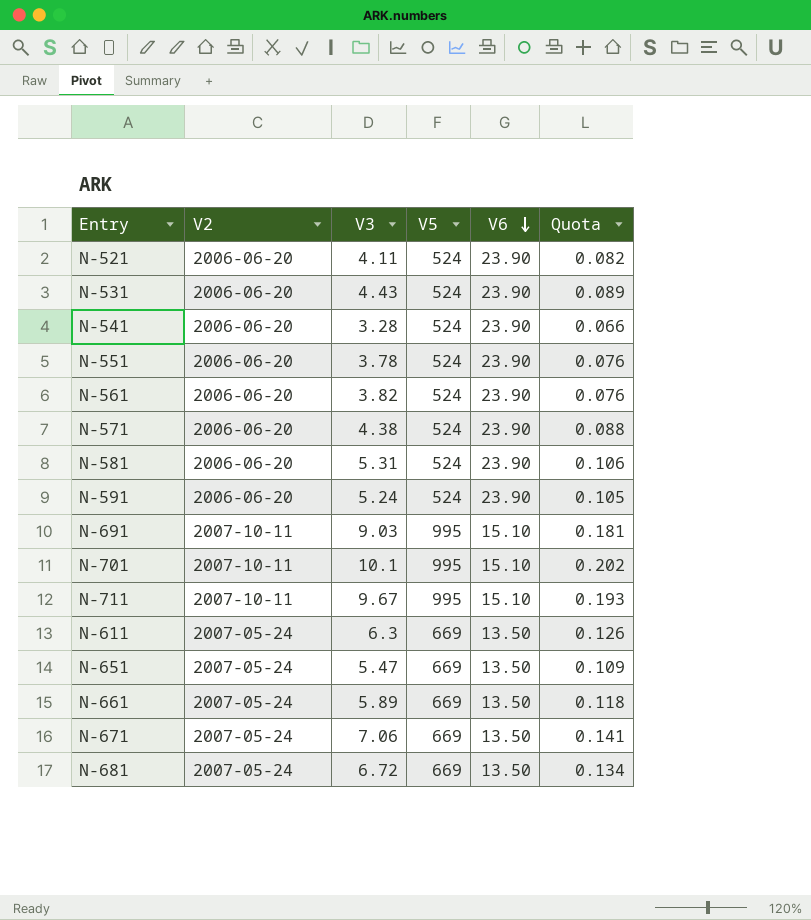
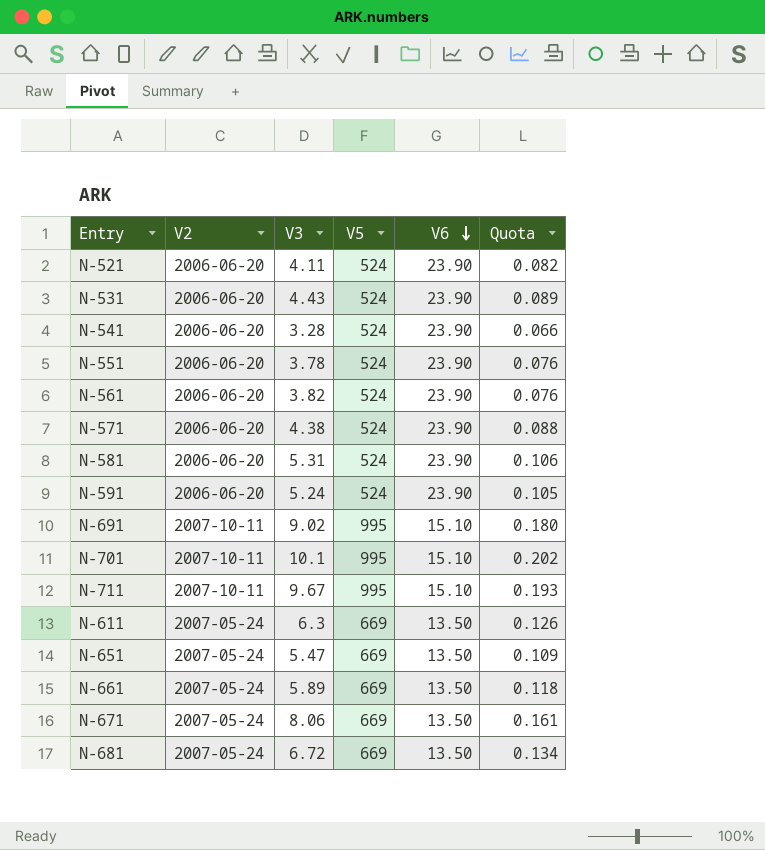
N-691 | V3: 9.03 -> 9.02
N-691 | Quota: 0.181 -> 0.180
N-671 | V3: 7.06 -> 8.06
N-671 | Quota: 0.141 -> 0.161

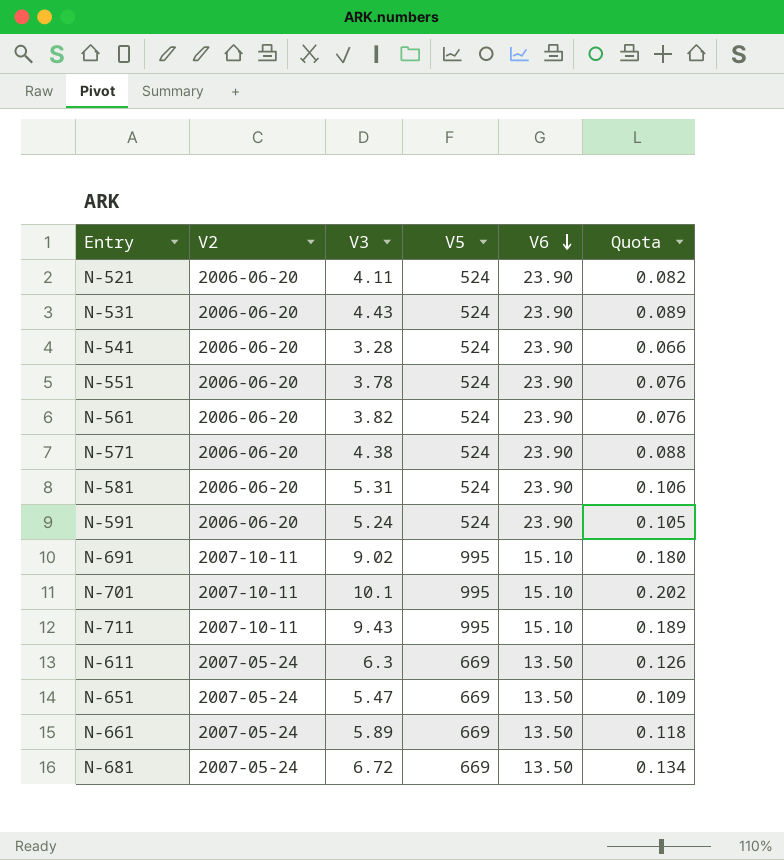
row N-671: 2007-05-24 | 8.06 | 669 | 13.50 | 0.161 -> none
N-711 | V3: 9.67 -> 9.43
N-711 | Quota: 0.193 -> 0.189

